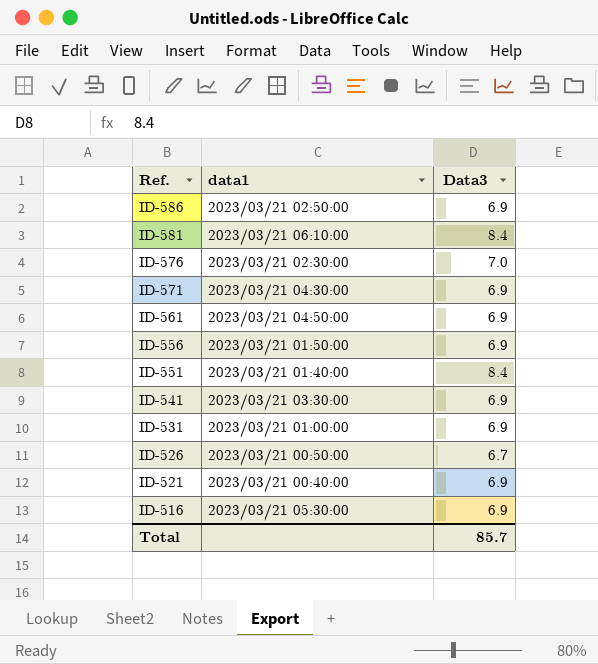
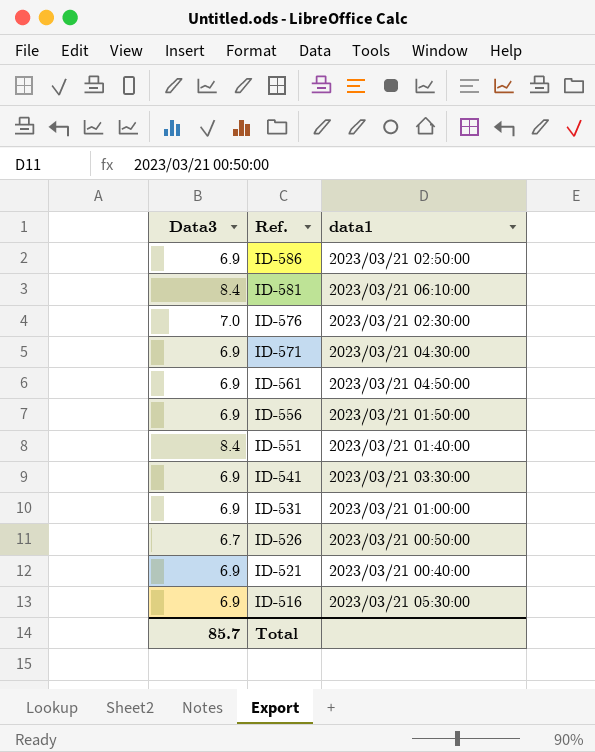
column Data3 | position: 3 -> 1

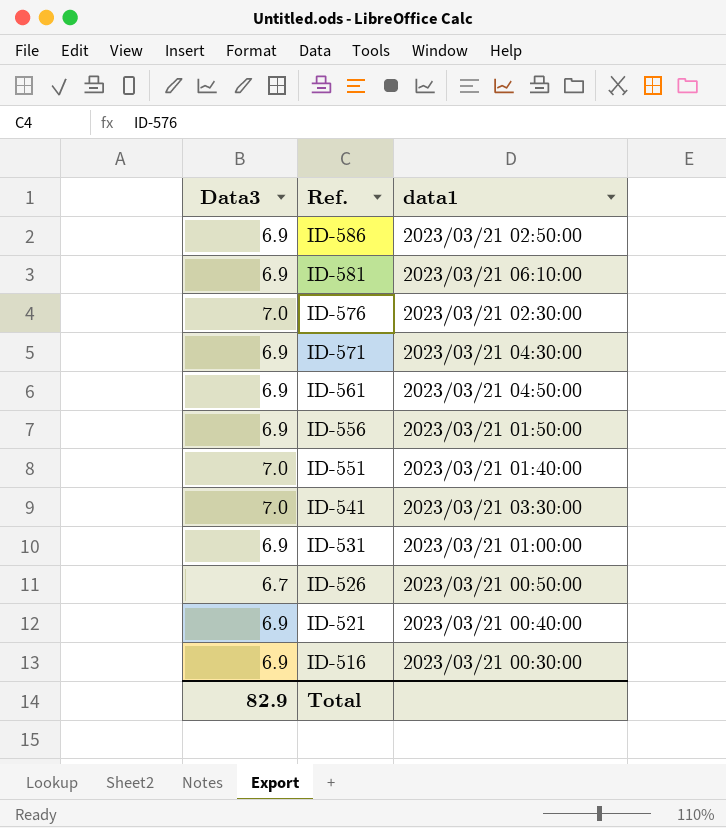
ID-581 | Data3: 8.4 -> 6.9
ID-551 | Data3: 8.4 -> 7.0
ID-541 | Data3: 6.9 -> 7.0
ID-516 | data1: 2023/03/21 05:30:00 -> 2023/03/21 00:30:00
Total | Data3: 85.7 -> 82.9

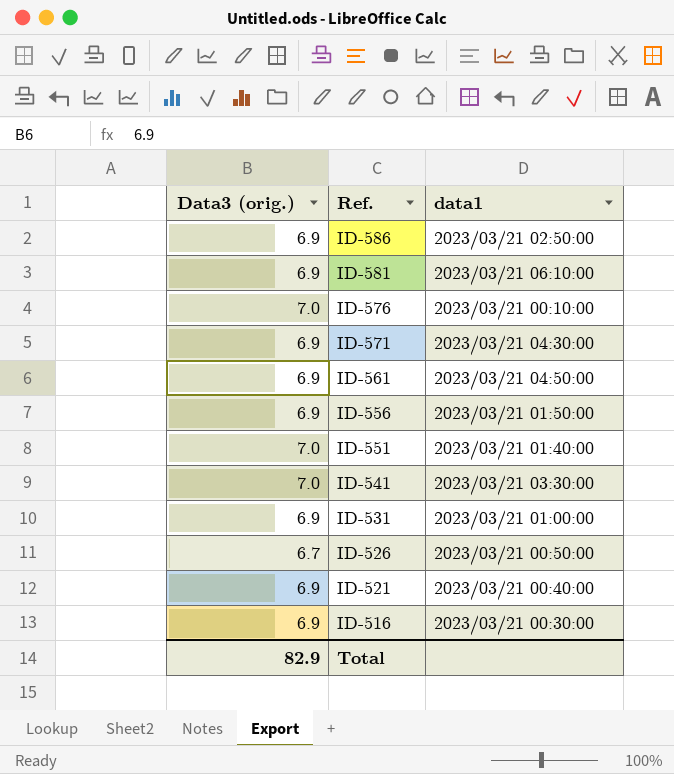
column name: Data3 -> Data3 (orig.)
ID-576 | data1: 2023/03/21 02:30:00 -> 2023/03/21 00:10:00

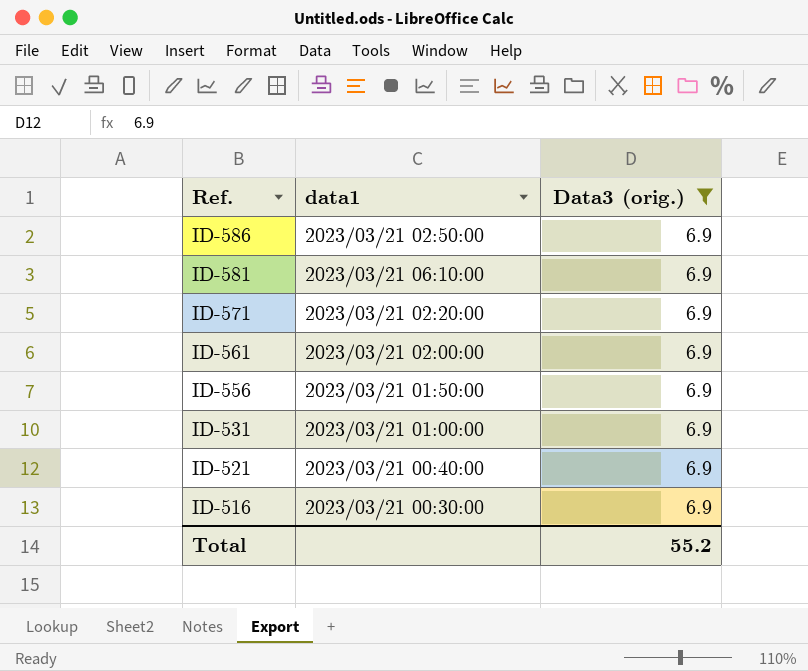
filter: none -> Data3 (orig.) = 6.9
column Data3 (orig.) | position: 1 -> 3
ID-571 | data1: 2023/03/21 04:30:00 -> 2023/03/21 02:20:00
ID-561 | data1: 2023/03/21 04:50:00 -> 2023/03/21 02:00:00
Total | Data3 (orig.): 82.9 -> 55.2

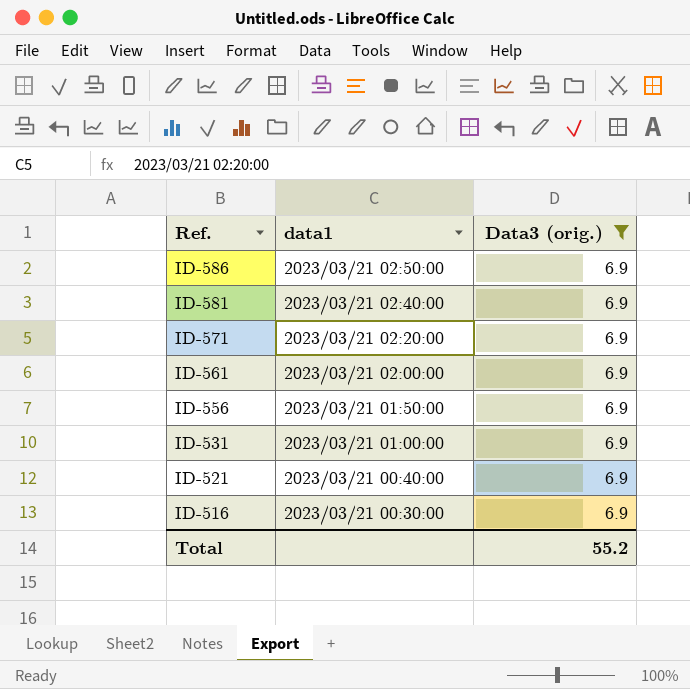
ID-581 | data1: 2023/03/21 06:10:00 -> 2023/03/21 02:40:00

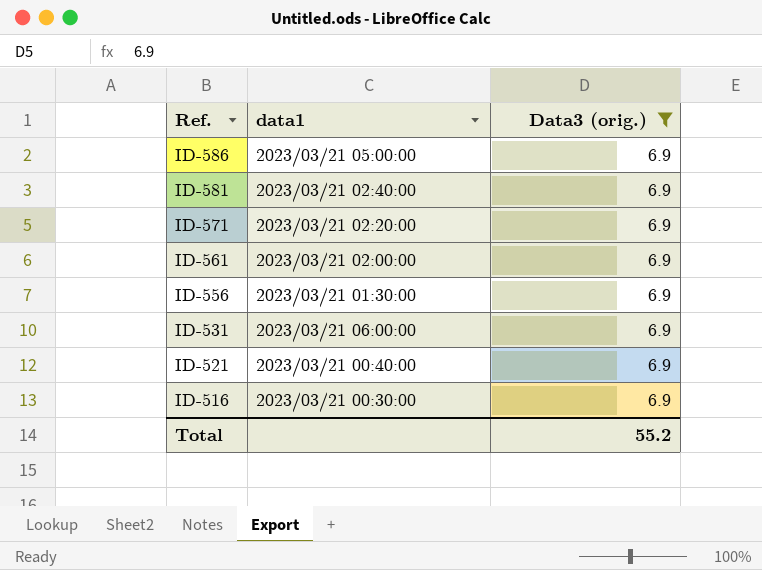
ID-586 | data1: 2023/03/21 02:50:00 -> 2023/03/21 05:00:00
ID-556 | data1: 2023/03/21 01:50:00 -> 2023/03/21 01:30:00
ID-531 | data1: 2023/03/21 01:00:00 -> 2023/03/21 06:00:00

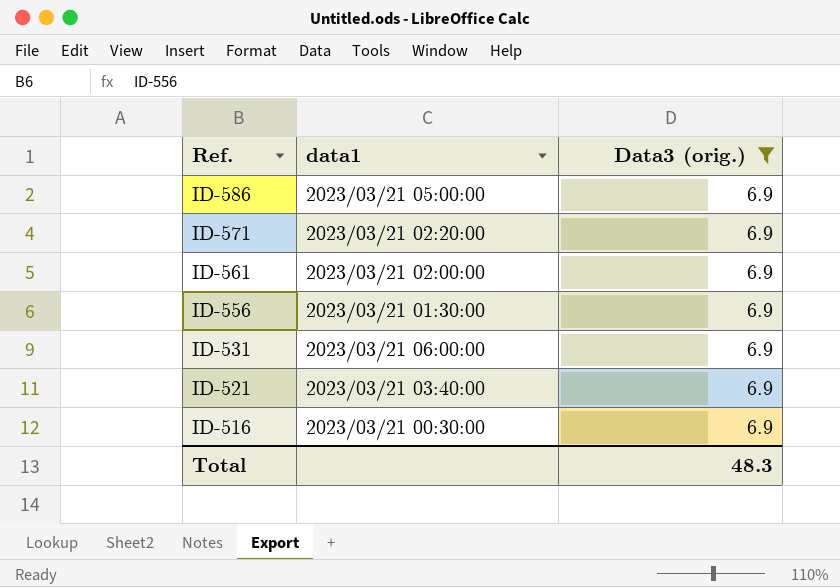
row ID-581: 2023/03/21 02:40:00 | 6.9 -> none
ID-521 | data1: 2023/03/21 00:40:00 -> 2023/03/21 03:40:00
Total | Data3 (orig.): 55.2 -> 48.3

